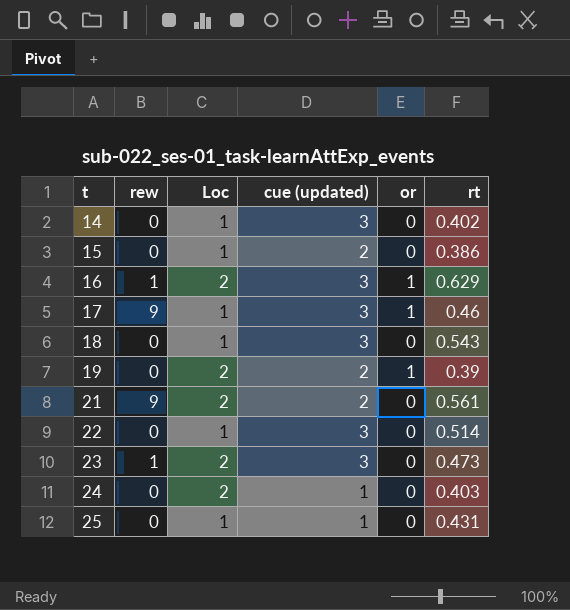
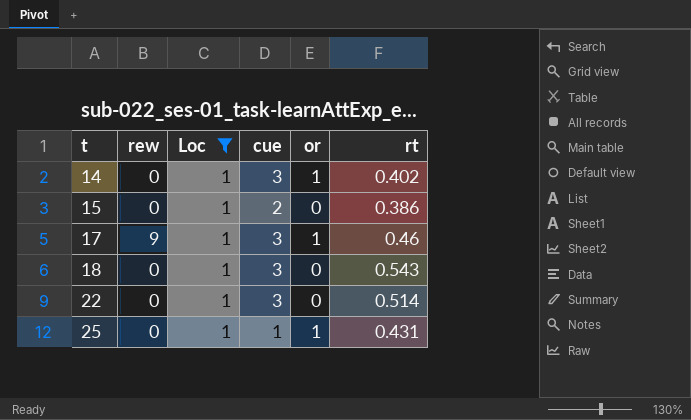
filter: none -> Loc = 1
column name: cue (updated) -> cue
14 | or: 0 -> 1
25 | or: 0 -> 1

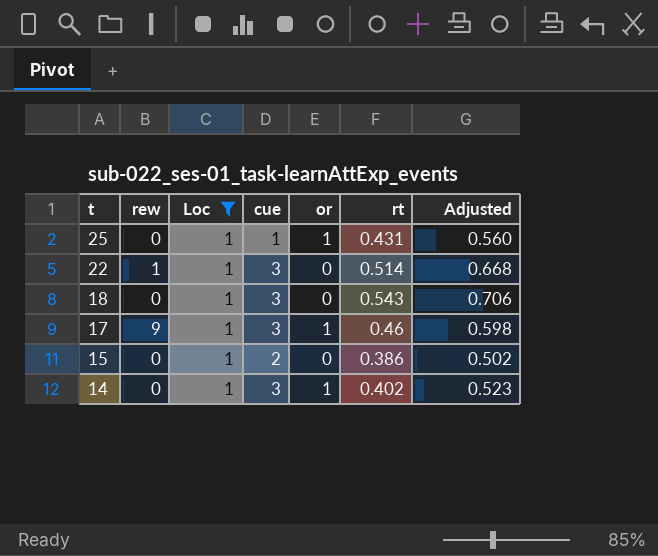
row order: t ascending -> t descending
column Adjusted | formula: none -> [rt] * 1.3
22 | rew: 0 -> 1

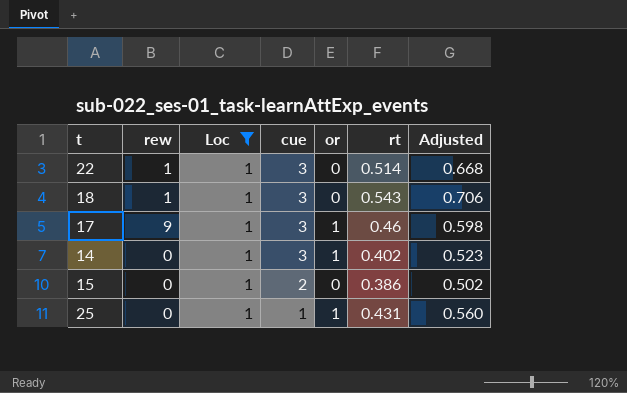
row order: t descending -> cue descending
18 | rew: 0 -> 1

